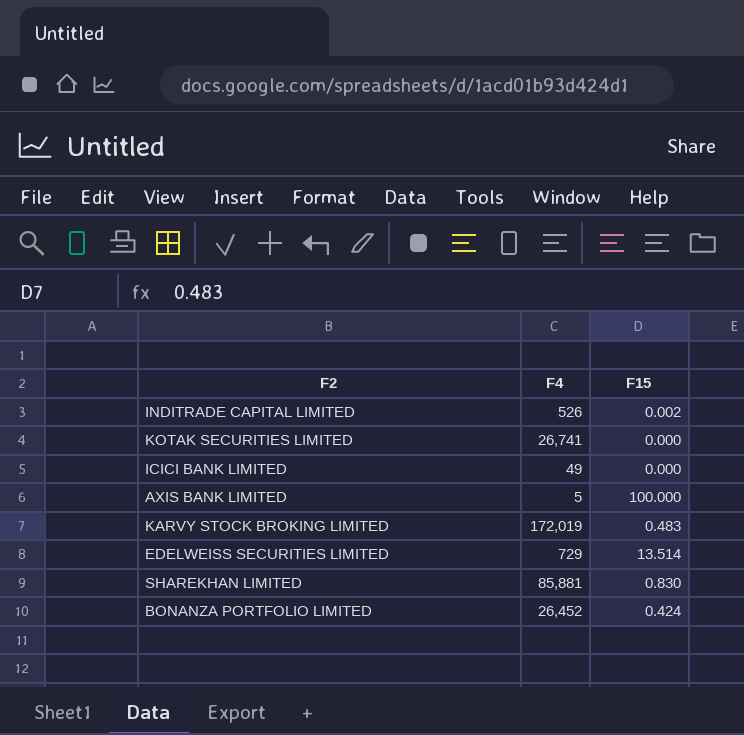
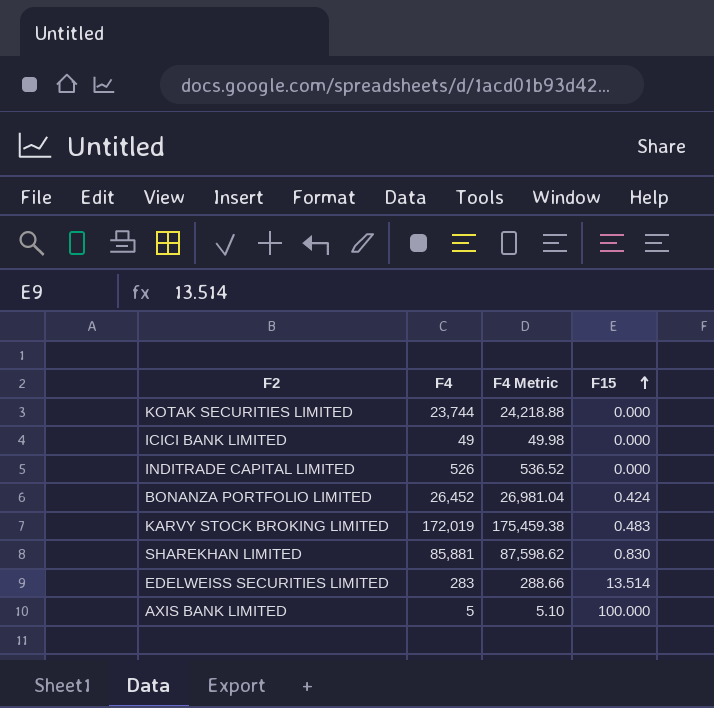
row order: none -> F15 ascending
column F4 Metric | formula: none -> [F4] * 1.02
KOTAK SECURITIES LIMITED | F4: 26,741 -> 23,744
INDITRADE CAPITAL LIMITED | F15: 0.002 -> 0.000
EDELWEISS SECURITIES LIMITED | F4: 729 -> 283

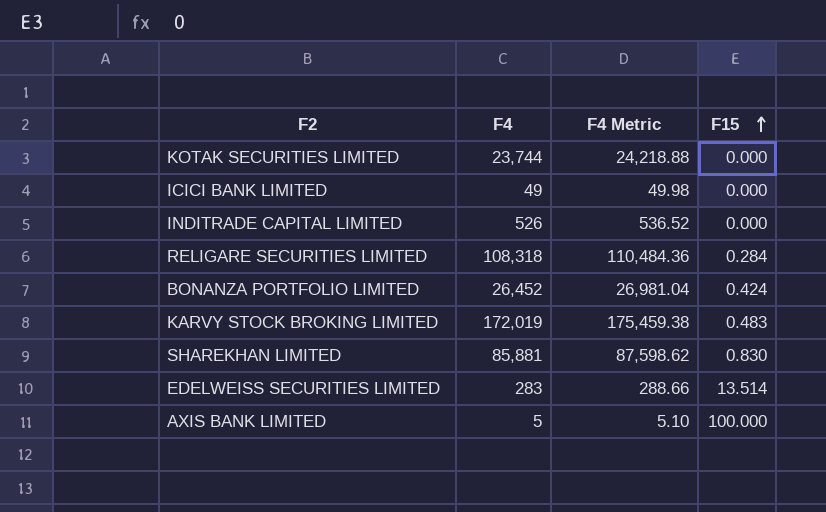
row RELIGARE SECURITIES LIMITED: none -> 108,318 | 110,484.36 | 0.284

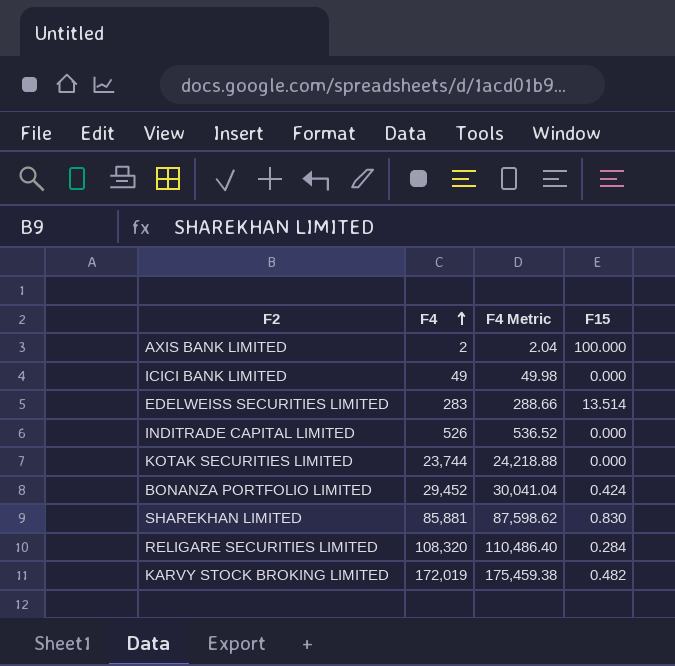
row order: F15 ascending -> F4 ascending
AXIS BANK LIMITED | F4: 5 -> 2
AXIS BANK LIMITED | F4 Metric: 5.10 -> 2.04
BONANZA PORTFOLIO LIMITED | F4: 26,452 -> 29,452
BONANZA PORTFOLIO LIMITED | F4 Metric: 26,981.04 -> 30,041.04
RELIGARE SECURITIES LIMITED | F4: 108,318 -> 108,320
RELIGARE SECURITIES LIMITED | F4 Metric: 110,484.36 -> 110,486.40
KARVY STOCK BROKING LIMITED | F15: 0.483 -> 0.482

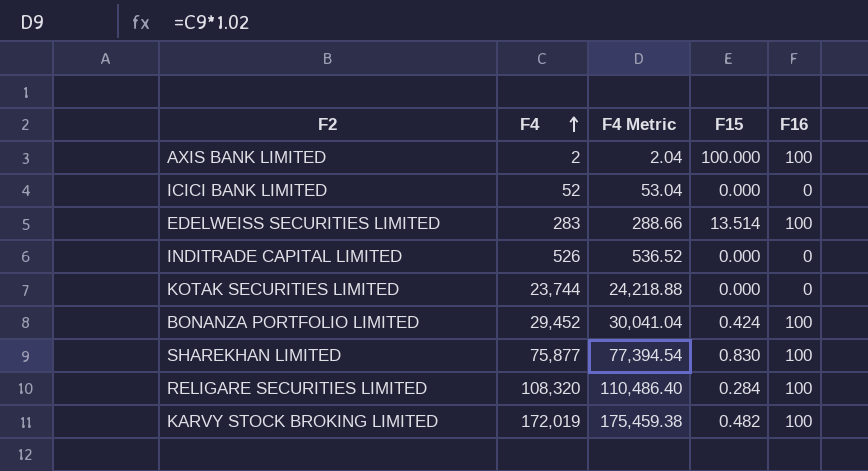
column F16 | position: none -> 5
ICICI BANK LIMITED | F4: 49 -> 52
ICICI BANK LIMITED | F4 Metric: 49.98 -> 53.04
SHAREKHAN LIMITED | F4: 85,881 -> 75,877
SHAREKHAN LIMITED | F4 Metric: 87,598.62 -> 77,394.54

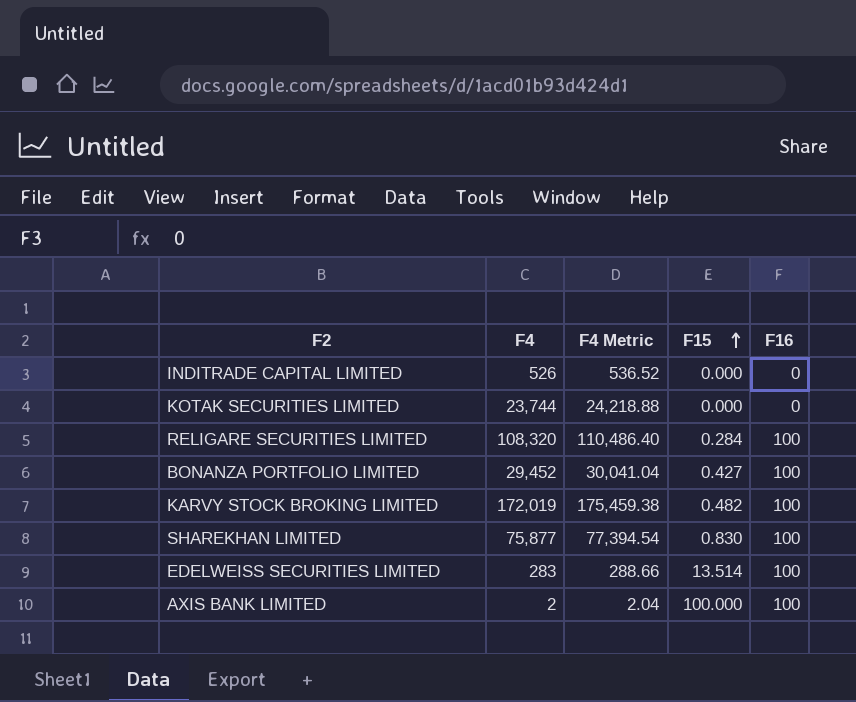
row order: F4 ascending -> F15 ascending
row ICICI BANK LIMITED: 52 | 53.04 | 0.000 | 0 -> none
BONANZA PORTFOLIO LIMITED | F15: 0.424 -> 0.427

